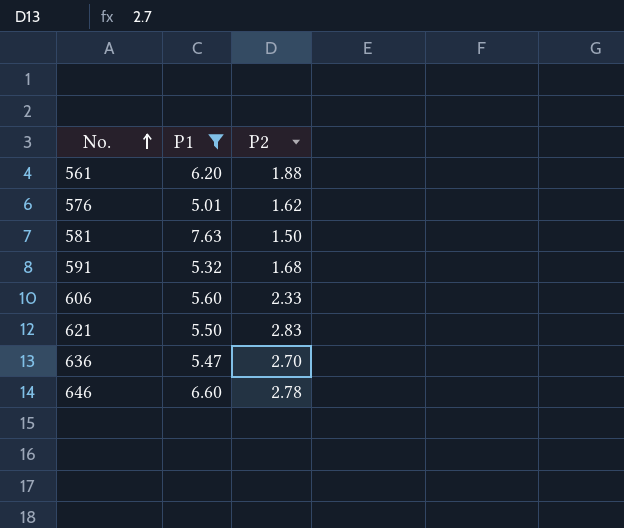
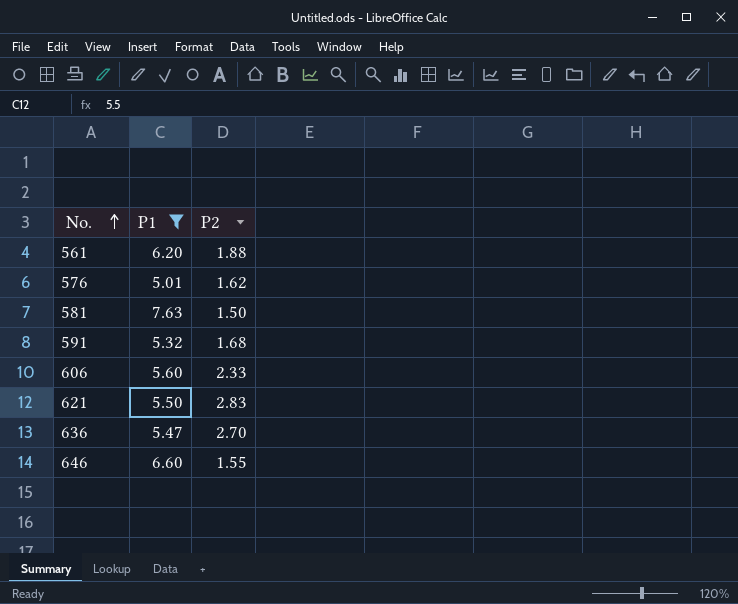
646 | P2: 2.78 -> 1.55

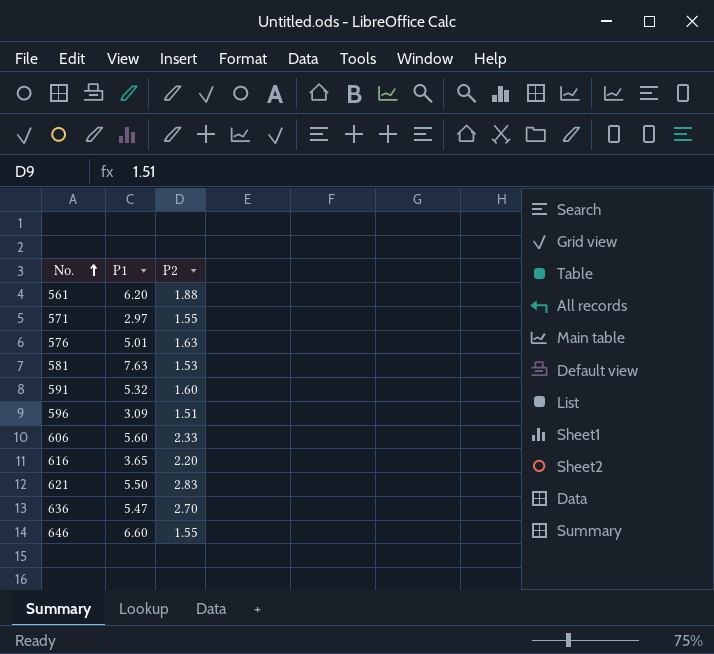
filter: P1 >= 5.01 -> none
576 | P2: 1.62 -> 1.63
581 | P2: 1.50 -> 1.53
591 | P2: 1.68 -> 1.60

